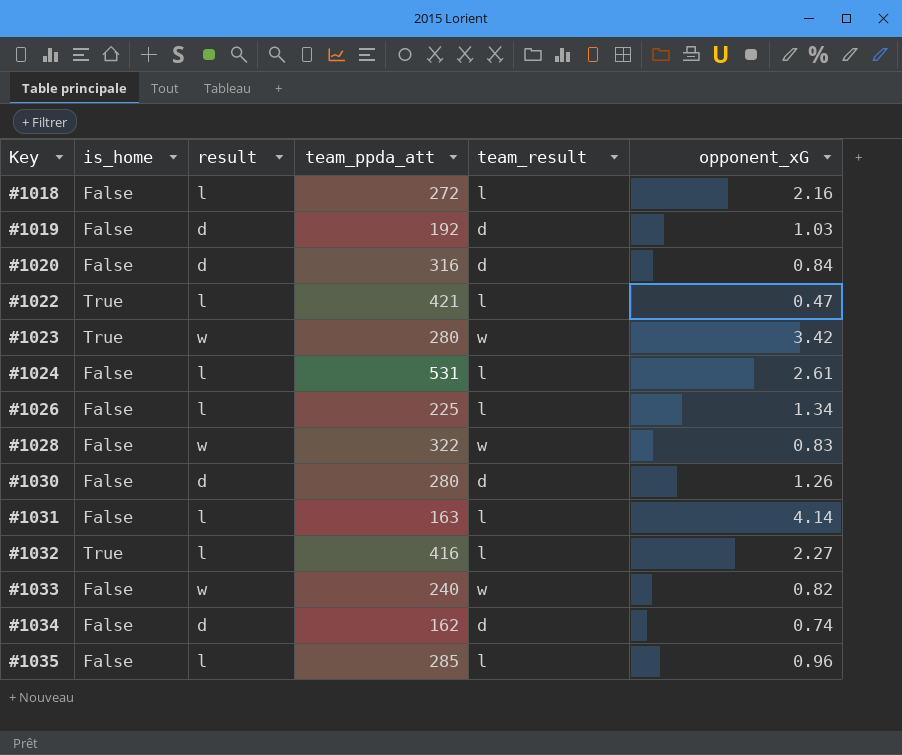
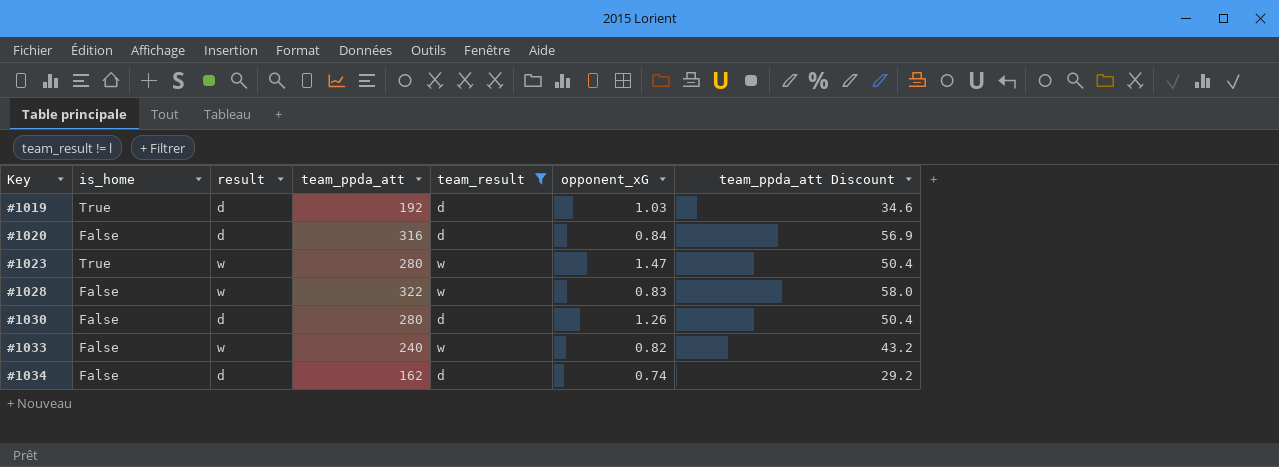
filter: none -> team_result != l
column team_ppda_att Discount | formula: none -> [team_ppda_att] * 0.18
#1019 | is_home: False -> True
#1023 | opponent_xG: 3.42 -> 1.47

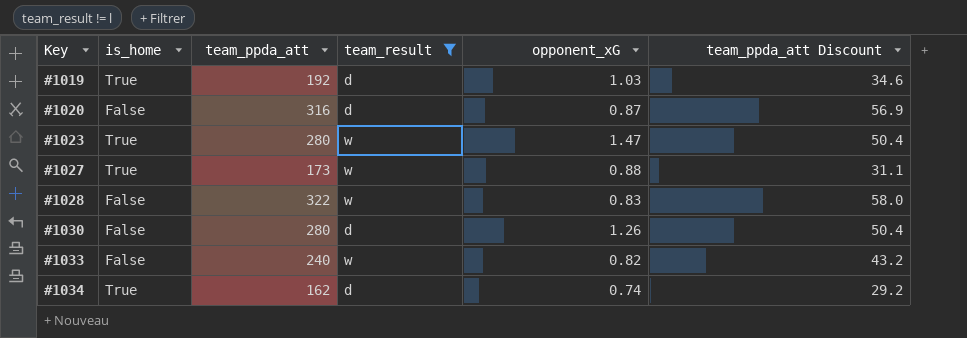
column result | position: 3 -> none
#1020 | opponent_xG: 0.84 -> 0.87
row #1027: none -> True | 173 | w | 0.88 | 31.1
#1034 | is_home: False -> True

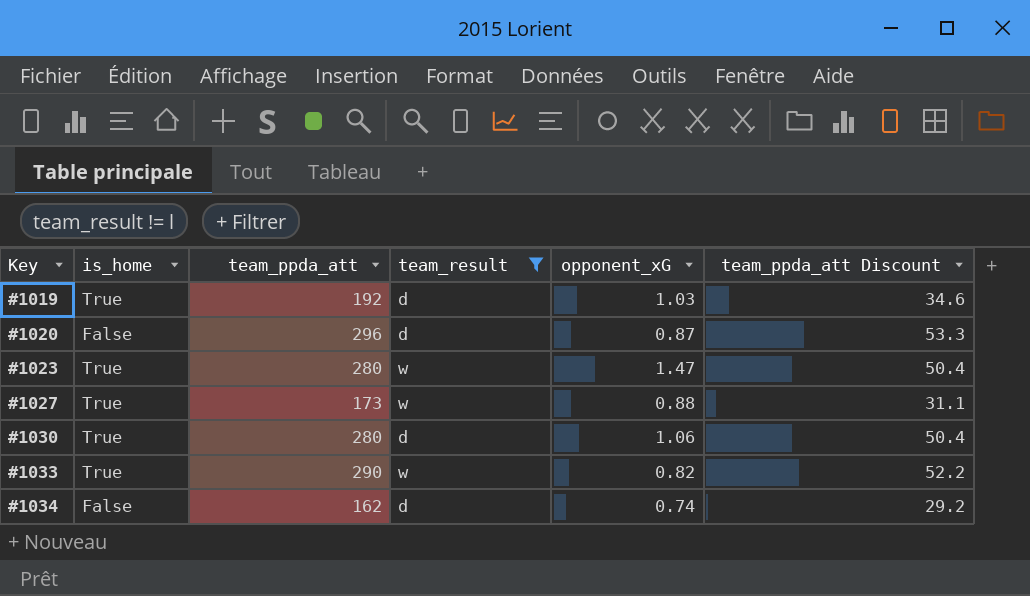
row #1028: False | 322 | w | 0.83 | 58.0 -> none
#1020 | team_ppda_att: 316 -> 296
#1020 | team_ppda_att Discount: 56.9 -> 53.3
#1030 | is_home: False -> True
#1030 | opponent_xG: 1.26 -> 1.06
#1033 | is_home: False -> True
#1033 | team_ppda_att: 240 -> 290
#1033 | team_ppda_att Discount: 43.2 -> 52.2
#1034 | is_home: True -> False

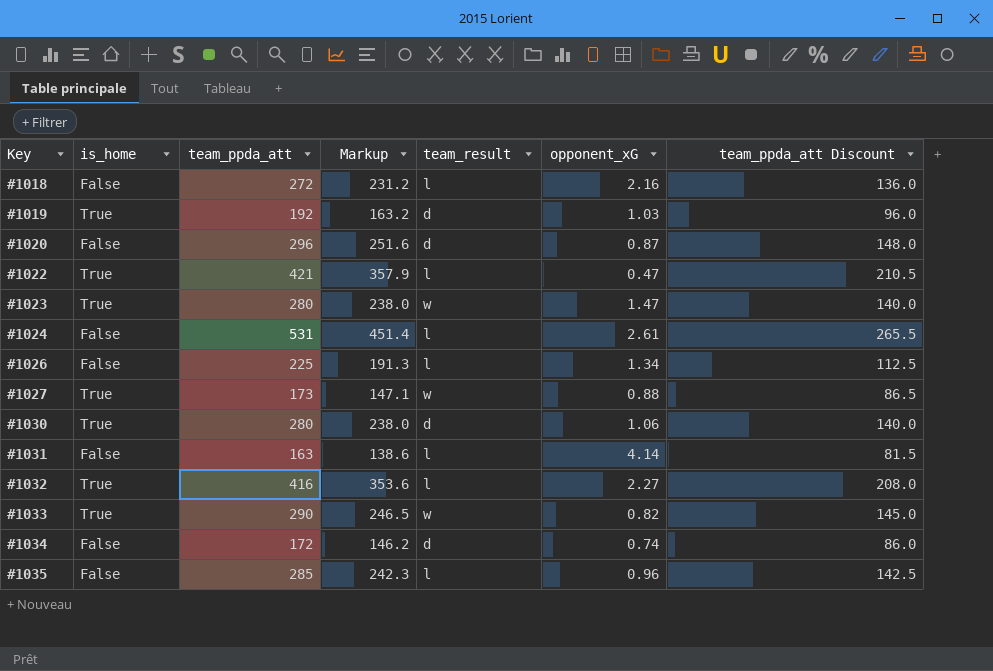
filter: team_result != l -> none
column Markup | formula: none -> [team_ppda_att] * 0.85
column team_ppda_att Discount | formula: [team_ppda_att] * 0.18 -> [team_ppda_att] * 0.5
#1034 | team_ppda_att: 162 -> 172

